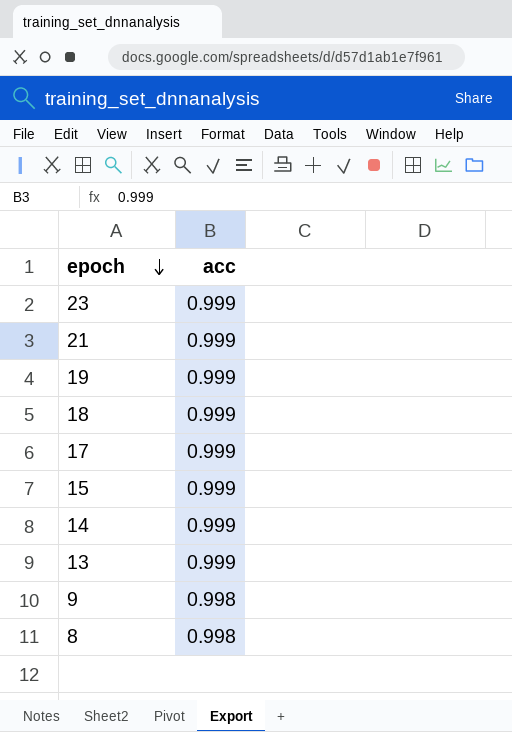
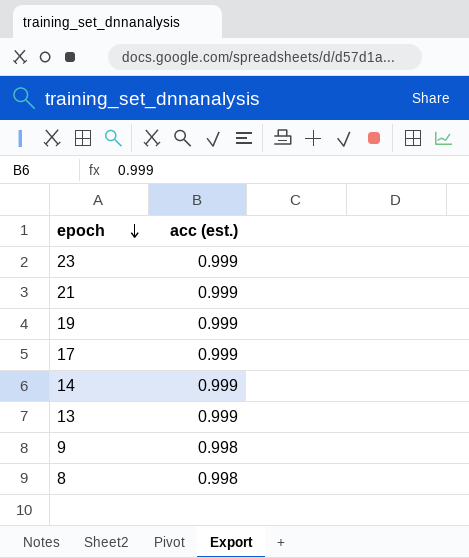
column name: acc -> acc (est.)
row 18: 0.999 -> none
row 15: 0.999 -> none

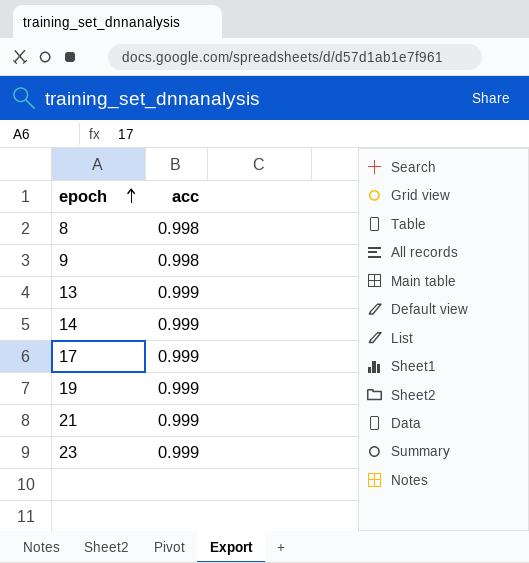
row order: epoch descending -> epoch ascending
column name: acc (est.) -> acc

